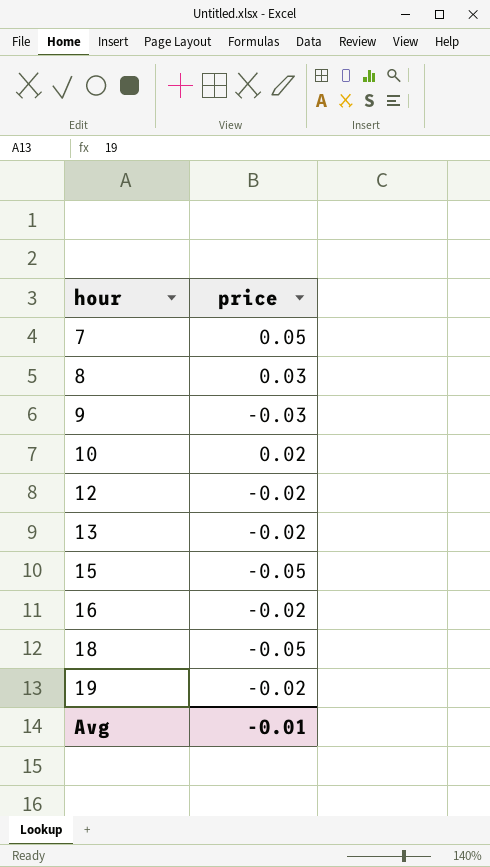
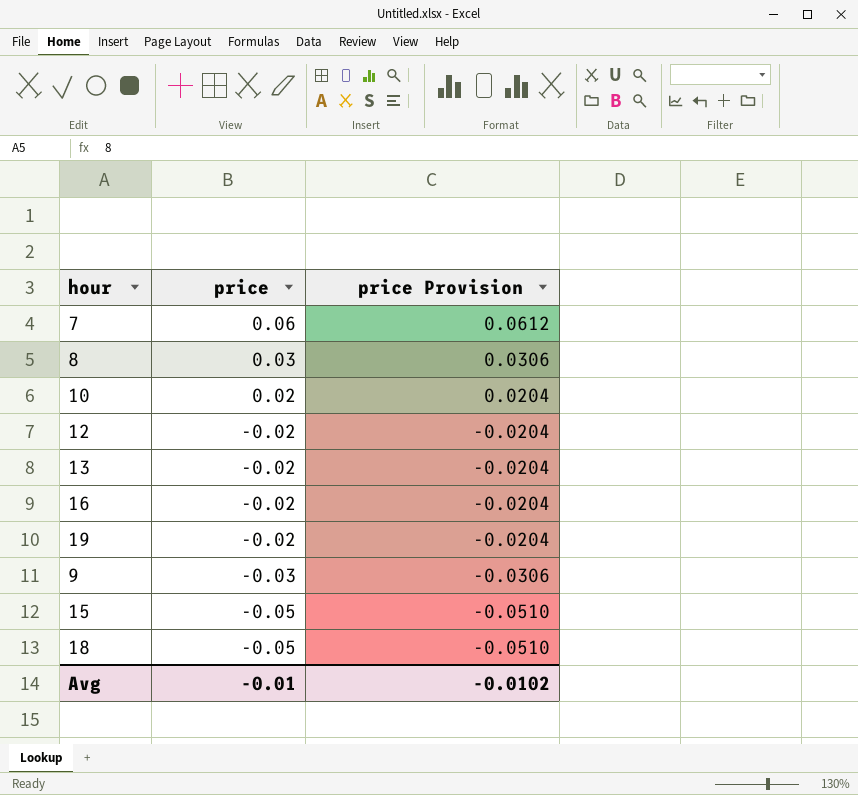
row order: hour ascending -> price descending
column price Provision | formula: none -> [price] * 1.02
7 | price: 0.05 -> 0.06

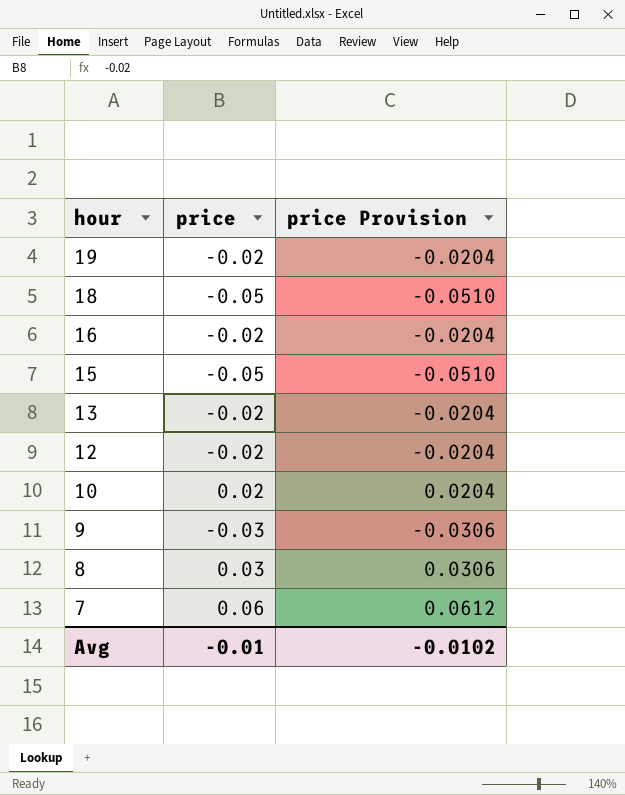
row order: price descending -> hour descending

